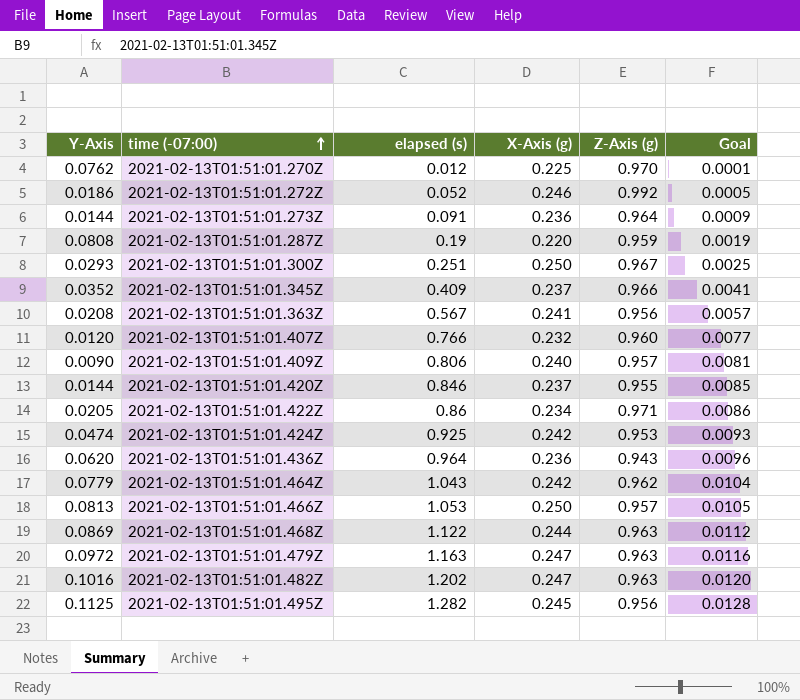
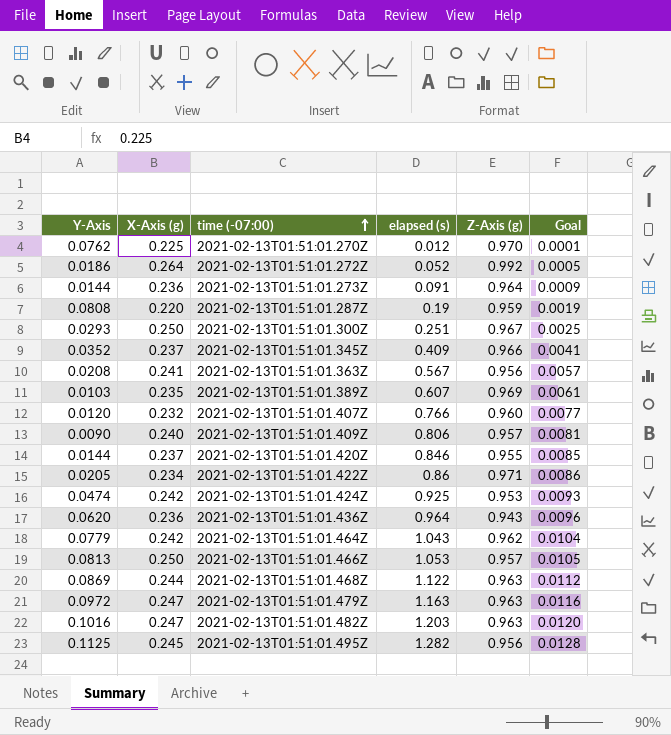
column X-Axis (g) | position: 4 -> 2
2021-02-13T01:51:01.272Z | X-Axis (g): 0.246 -> 0.264
row 2021-02-13T01:51:01.389Z: none -> 0.0103 | 0.235 | 0.607 | 0.969 | 0.0061
2021-02-13T01:51:01.482Z | elapsed (s): 1.202 -> 1.203

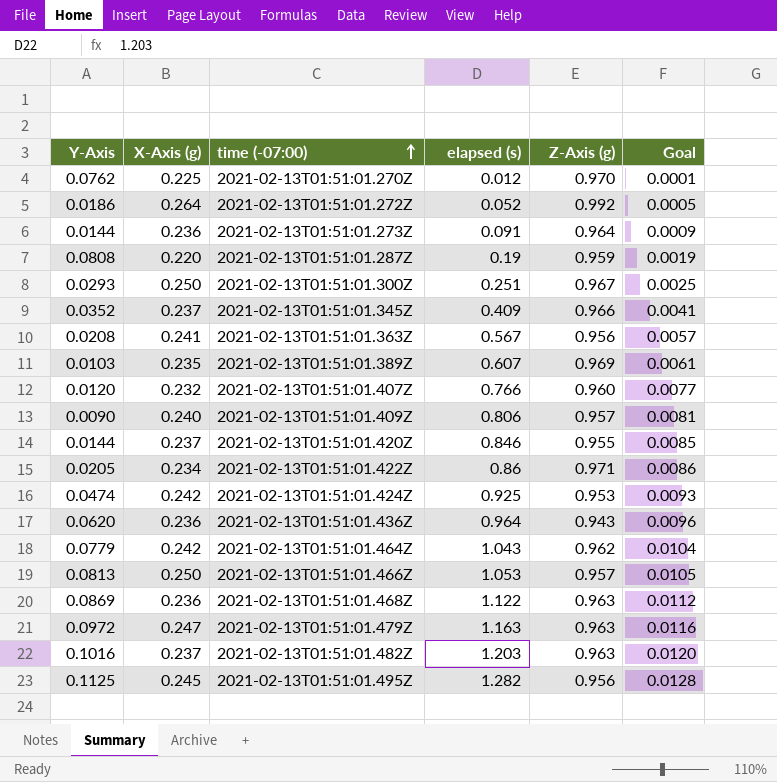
2021-02-13T01:51:01.468Z | X-Axis (g): 0.244 -> 0.236
2021-02-13T01:51:01.482Z | X-Axis (g): 0.247 -> 0.237

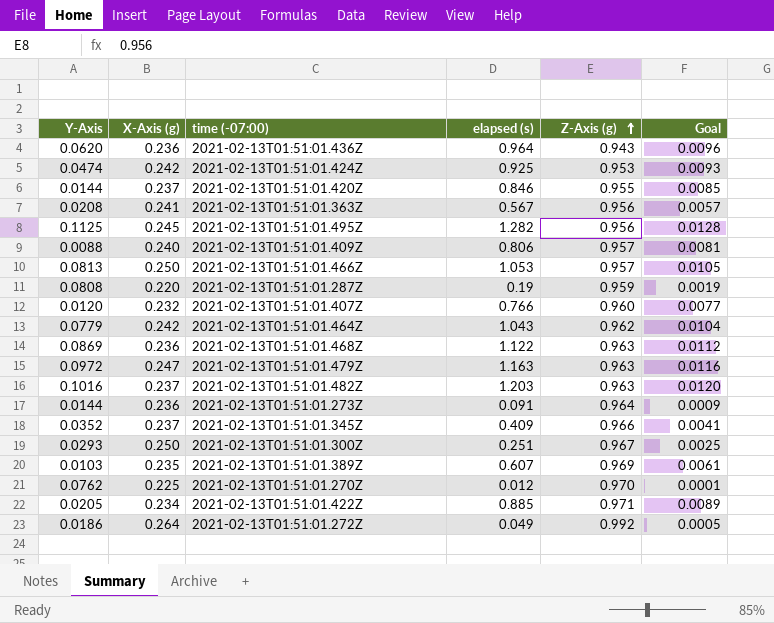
row order: time (-07:00) ascending -> Z-Axis (g) ascending
2021-02-13T01:51:01.409Z | Y-Axis: 0.0090 -> 0.0088
2021-02-13T01:51:01.422Z | elapsed (s): 0.86 -> 0.885
2021-02-13T01:51:01.422Z | Goal: 0.0086 -> 0.0089
2021-02-13T01:51:01.272Z | elapsed (s): 0.052 -> 0.049

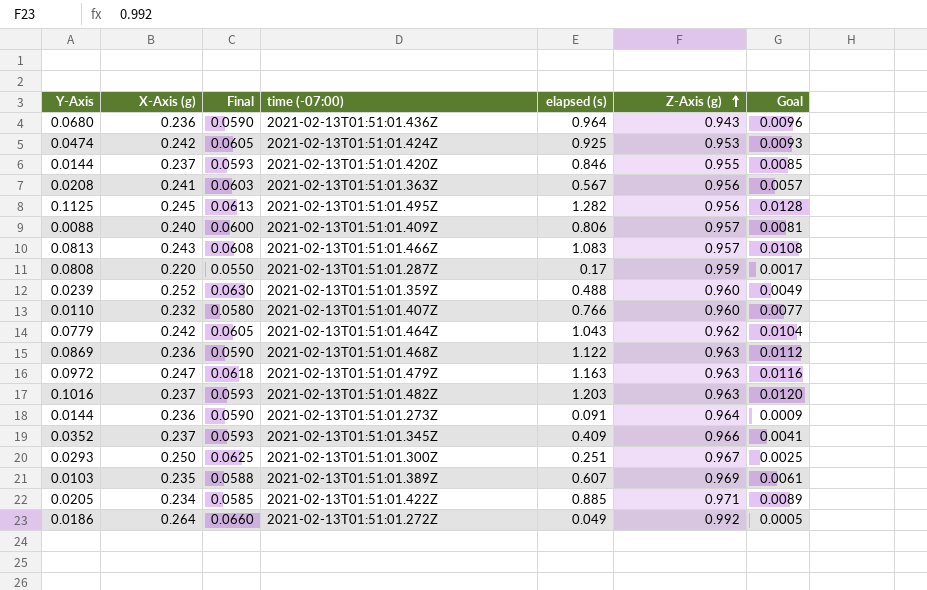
column Final | formula: none -> [X-Axis (g)] * 0.25
row 2021-02-13T01:51:01.270Z: 0.0762 | 0.225 | 0.012 | 0.970 | 0.0001 -> none
2021-02-13T01:51:01.436Z | Y-Axis: 0.0620 -> 0.0680
2021-02-13T01:51:01.466Z | X-Axis (g): 0.250 -> 0.243
2021-02-13T01:51:01.466Z | elapsed (s): 1.053 -> 1.083
2021-02-13T01:51:01.466Z | Goal: 0.0105 -> 0.0108
2021-02-13T01:51:01.287Z | elapsed (s): 0.19 -> 0.17
2021-02-13T01:51:01.287Z | Goal: 0.0019 -> 0.0017
row 2021-02-13T01:51:01.359Z: none -> 0.0239 | 0.252 | 0.0630 | 0.488 | 0.960 | 0.0049
2021-02-13T01:51:01.407Z | Y-Axis: 0.0120 -> 0.0110

